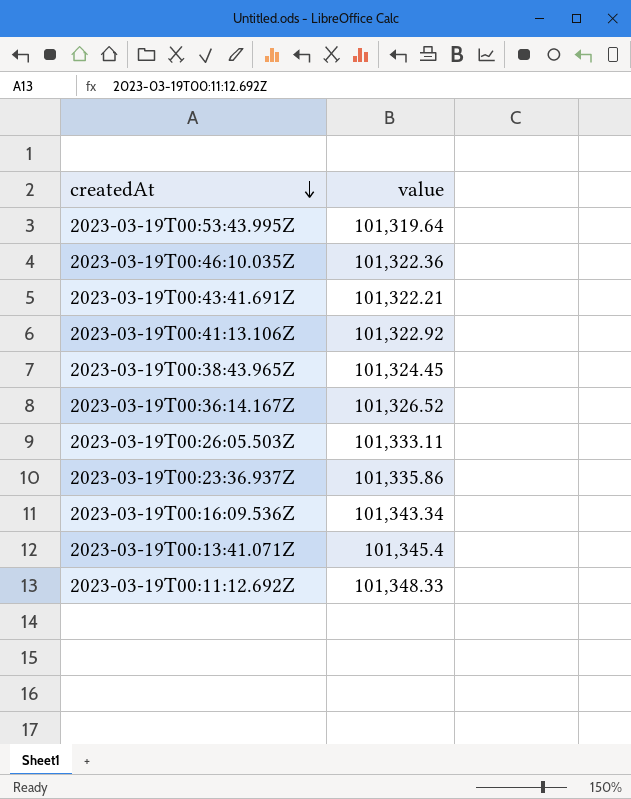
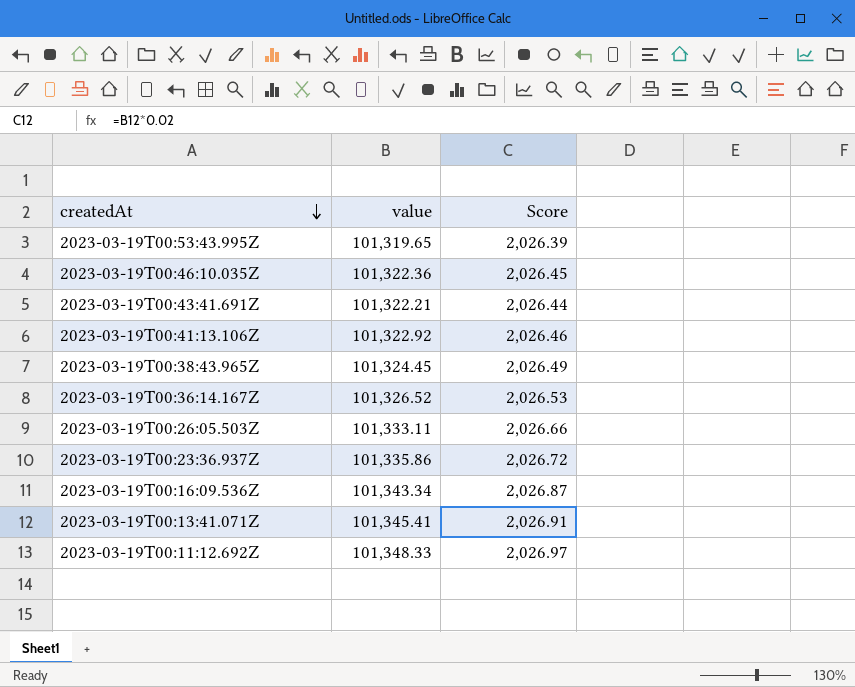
column Score | formula: none -> [value] * 0.02
2023-03-19T00:53:43.995Z | value: 101,319.64 -> 101,319.65
2023-03-19T00:13:41.071Z | value: 101,345.4 -> 101,345.41

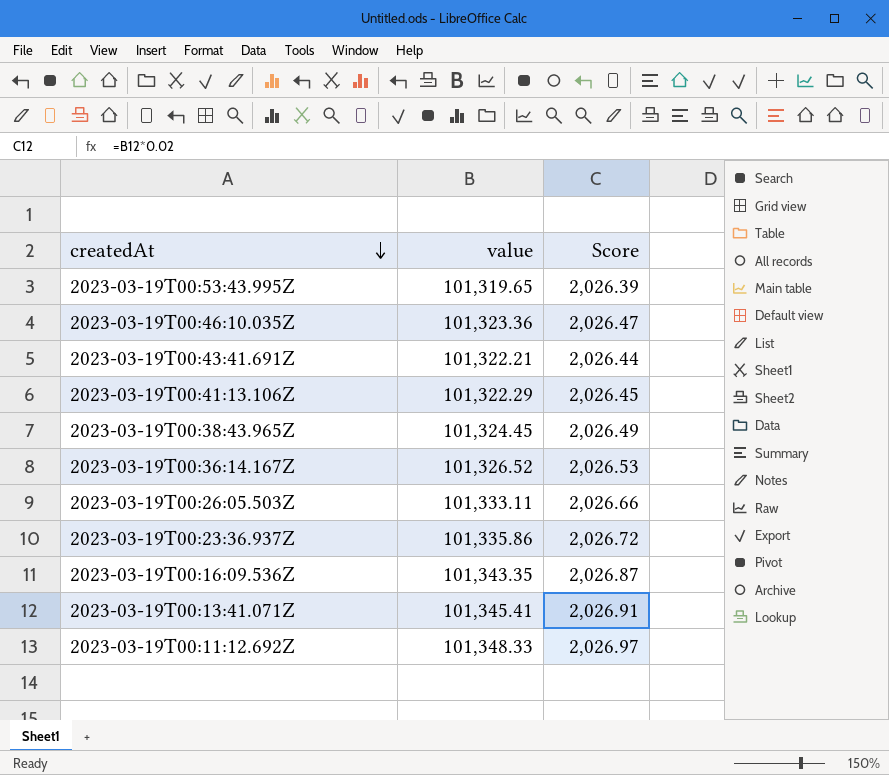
2023-03-19T00:46:10.035Z | value: 101,322.36 -> 101,323.36
2023-03-19T00:46:10.035Z | Score: 2,026.45 -> 2,026.47
2023-03-19T00:41:13.106Z | value: 101,322.92 -> 101,322.29
2023-03-19T00:41:13.106Z | Score: 2,026.46 -> 2,026.45
2023-03-19T00:16:09.536Z | value: 101,343.34 -> 101,343.35

